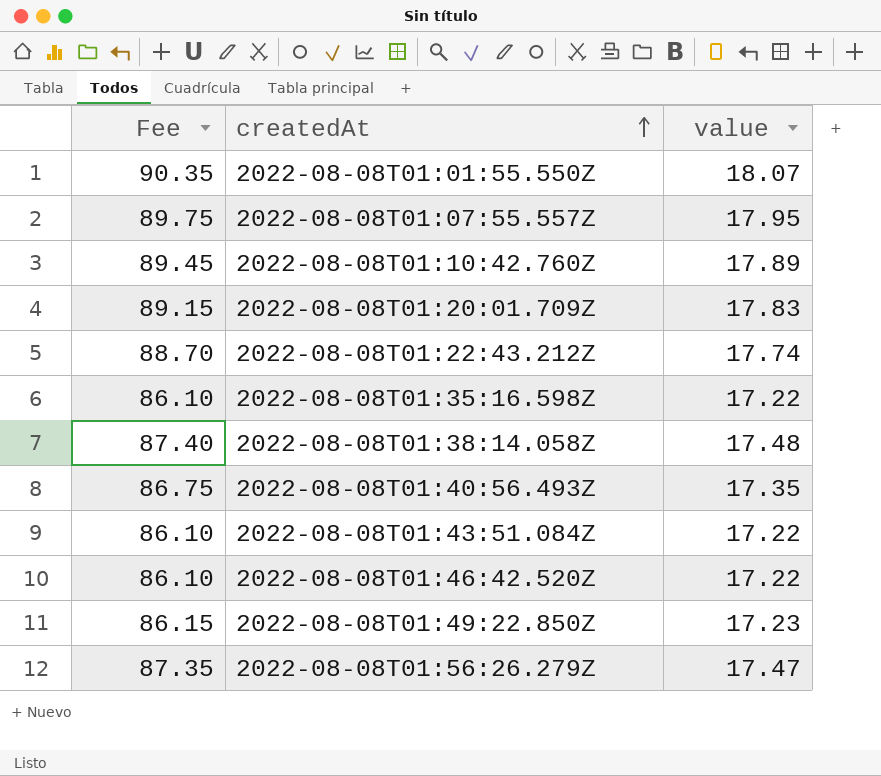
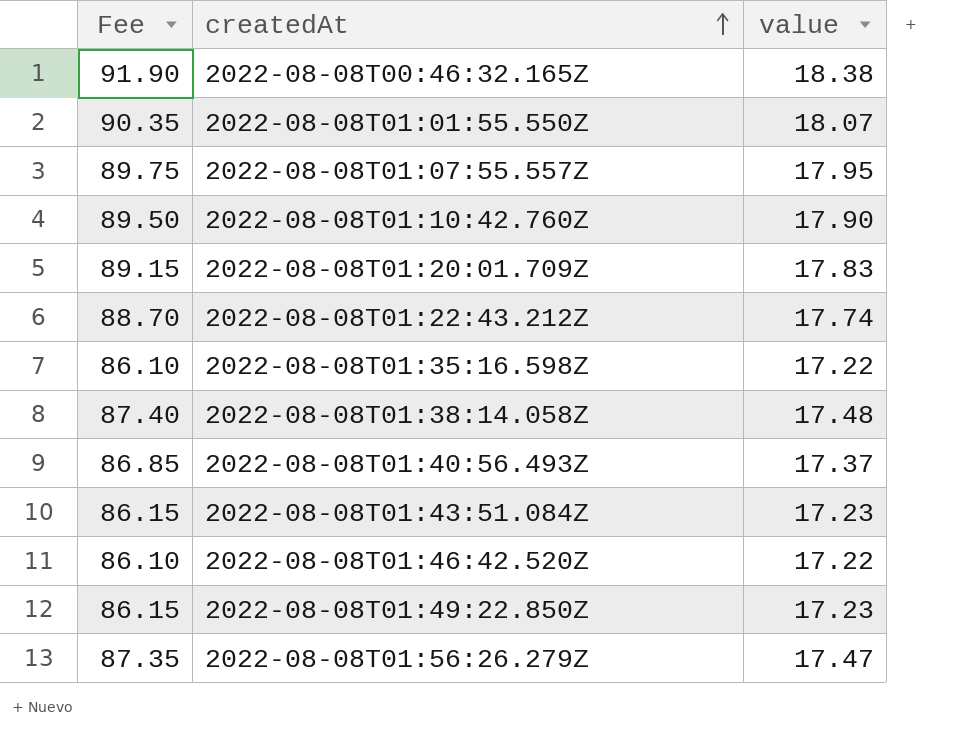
row 2022-08-08T00:46:32.165Z: none -> 91.90 | 18.38
2022-08-08T01:10:42.760Z | Fee: 89.45 -> 89.50
2022-08-08T01:10:42.760Z | value: 17.89 -> 17.90
2022-08-08T01:40:56.493Z | Fee: 86.75 -> 86.85
2022-08-08T01:40:56.493Z | value: 17.35 -> 17.37
2022-08-08T01:43:51.084Z | Fee: 86.10 -> 86.15
2022-08-08T01:43:51.084Z | value: 17.22 -> 17.23

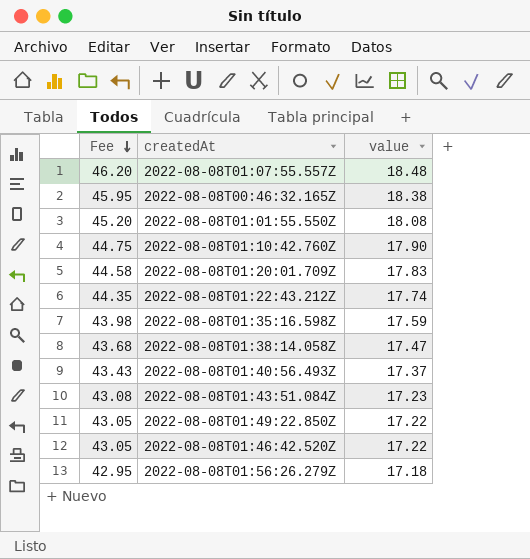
row order: createdAt ascending -> Fee descending
column Fee | formula: [value] * 5 -> [value] * 2.5
2022-08-08T01:07:55.557Z | value: 17.95 -> 18.48
2022-08-08T01:01:55.550Z | value: 18.07 -> 18.08
2022-08-08T01:35:16.598Z | value: 17.22 -> 17.59
2022-08-08T01:38:14.058Z | value: 17.48 -> 17.47
2022-08-08T01:49:22.850Z | value: 17.23 -> 17.22
2022-08-08T01:56:26.279Z | value: 17.47 -> 17.18

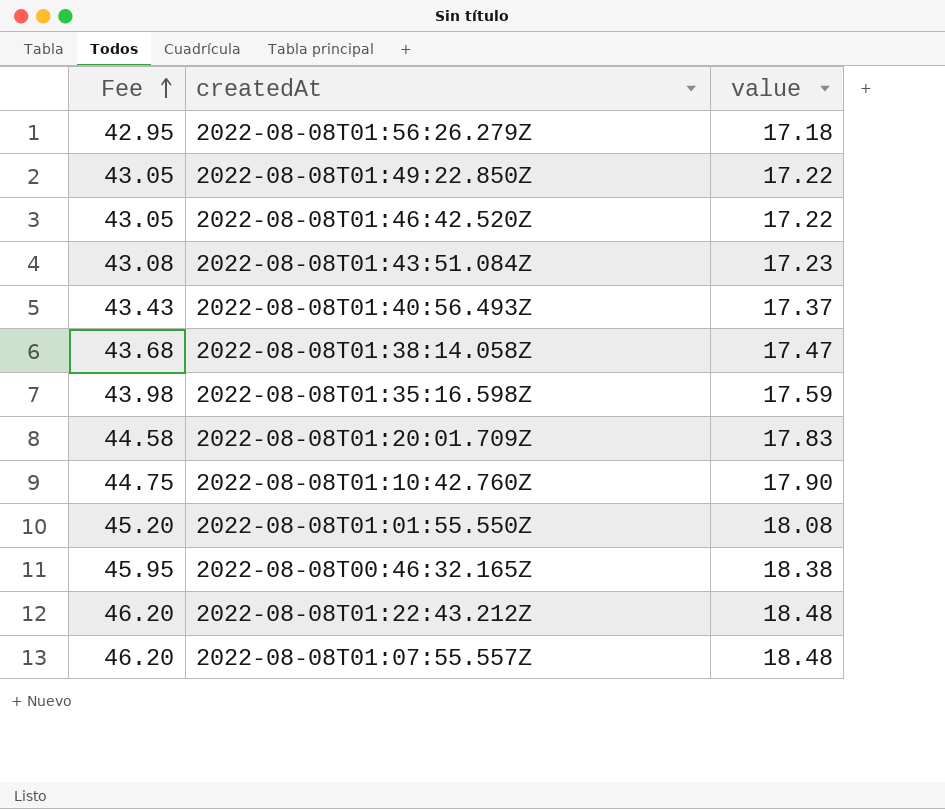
row order: Fee descending -> Fee ascending
2022-08-08T01:22:43.212Z | Fee: 44.35 -> 46.20
2022-08-08T01:22:43.212Z | value: 17.74 -> 18.48

